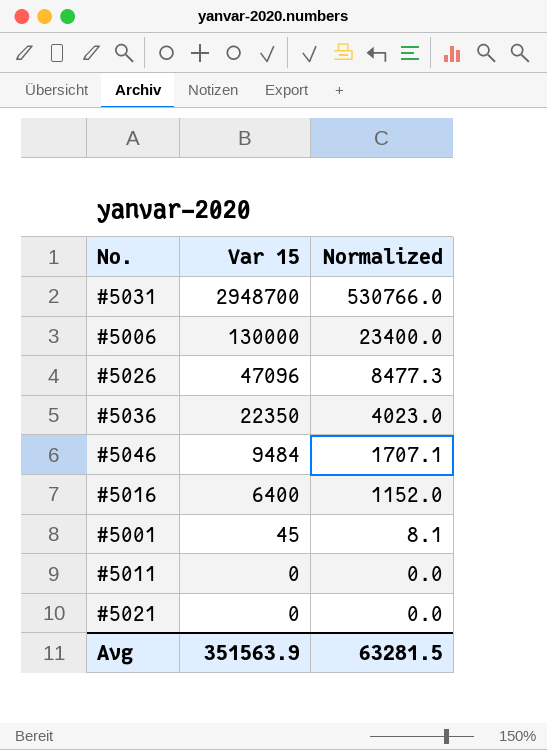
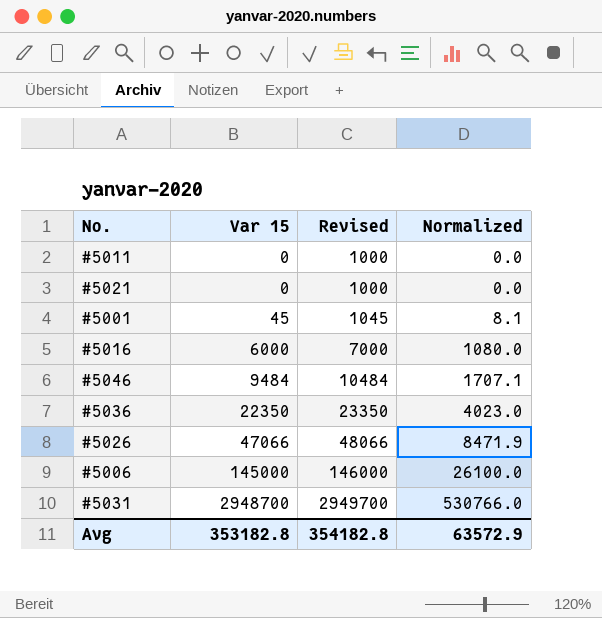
row order: Var 15 descending -> Var 15 ascending
column Revised | formula: none -> [Var 15] + 1000
#5016 | Var 15: 6400 -> 6000
#5016 | Normalized: 1152.0 -> 1080.0
#5026 | Var 15: 47096 -> 47066
#5026 | Normalized: 8477.3 -> 8471.9
#5006 | Var 15: 130000 -> 145000
#5006 | Normalized: 23400.0 -> 26100.0
Avg | Var 15: 351563.9 -> 353182.8
Avg | Normalized: 63281.5 -> 63572.9

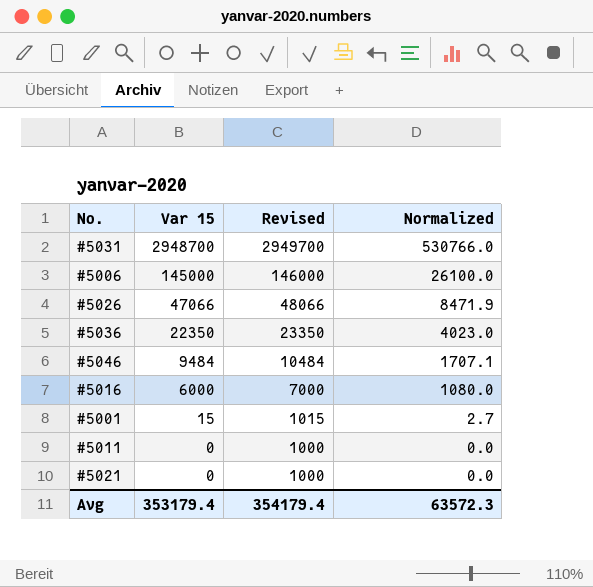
row order: Var 15 ascending -> Var 15 descending
#5001 | Var 15: 45 -> 15
#5001 | Revised: 1045 -> 1015
#5001 | Normalized: 8.1 -> 2.7
Avg | Var 15: 353182.8 -> 353179.4
Avg | Revised: 354182.8 -> 354179.4
Avg | Normalized: 63572.9 -> 63572.3

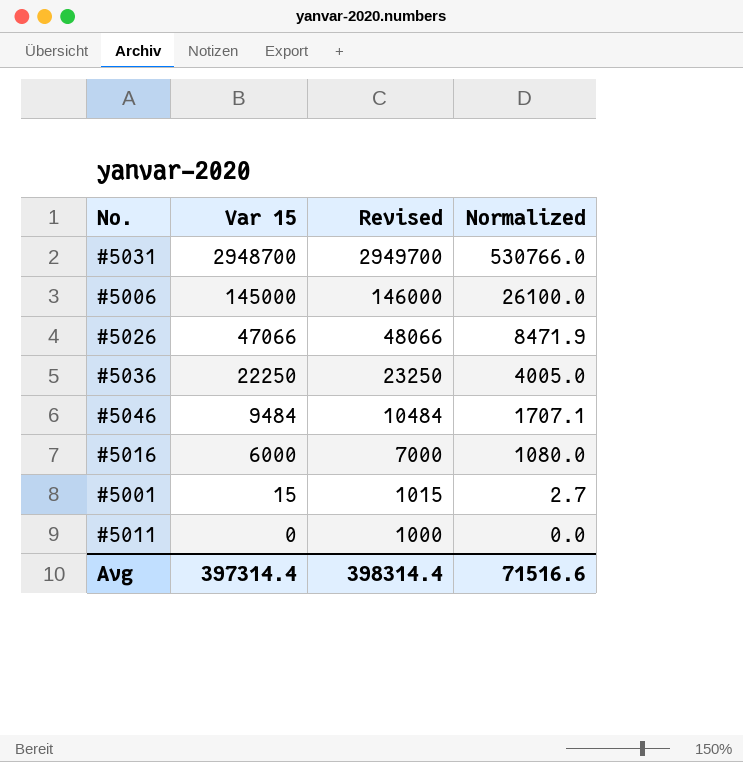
row #5021: 0 | 1000 | 0.0 -> none
#5036 | Var 15: 22350 -> 22250
#5036 | Revised: 23350 -> 23250
#5036 | Normalized: 4023.0 -> 4005.0
Avg | Var 15: 353179.4 -> 397314.4
Avg | Revised: 354179.4 -> 398314.4
Avg | Normalized: 63572.3 -> 71516.6

